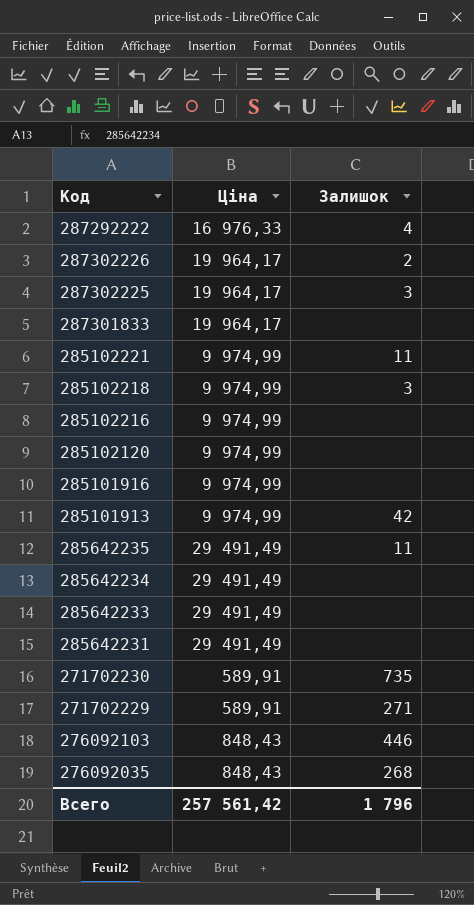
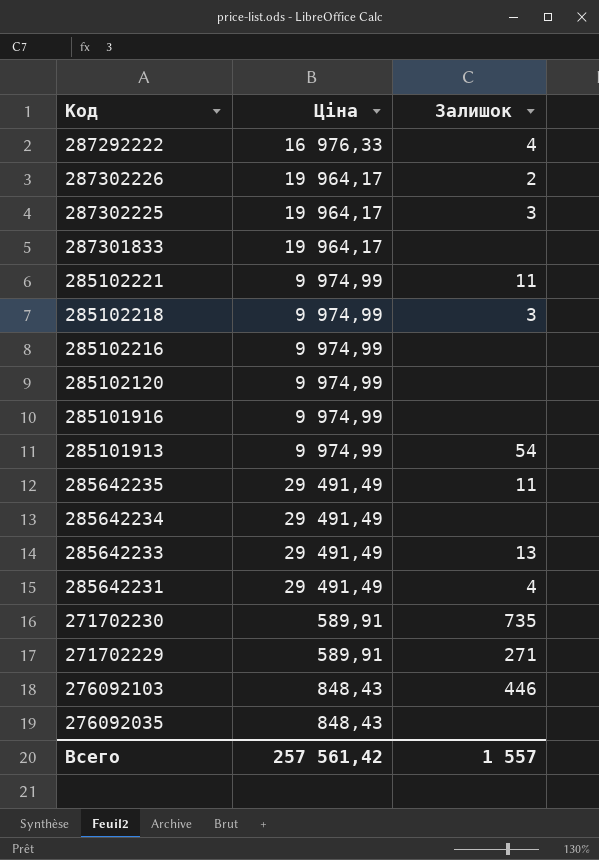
285101913 | Залишок: 42 -> 54
285642233 | Залишок: none -> 13
285642231 | Залишок: none -> 4
276092035 | Залишок: 268 -> none
Всего | Залишок: 1 796 -> 1 557

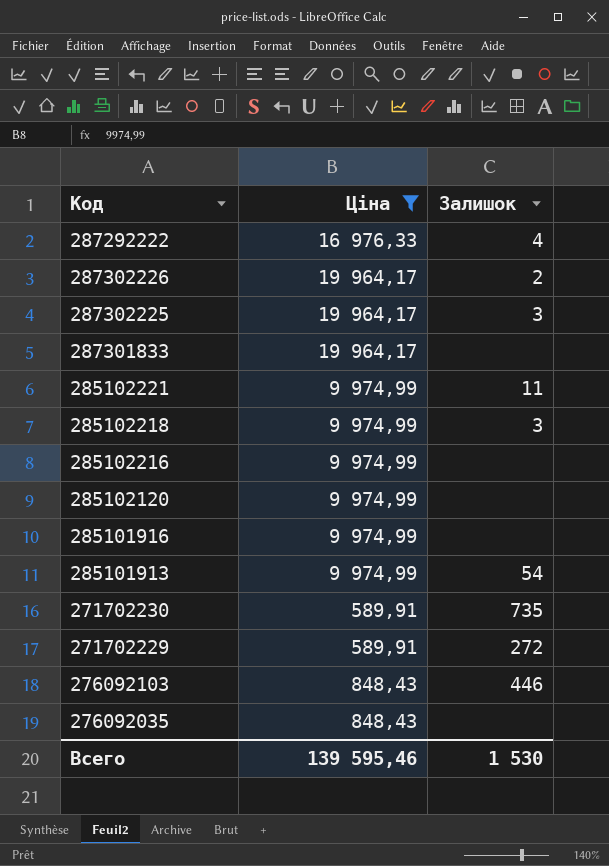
filter: none -> Ціна != 29 491,49
271702229 | Залишок: 271 -> 272
Всего | Ціна: 257 561,42 -> 139 595,46
Всего | Залишок: 1 557 -> 1 530

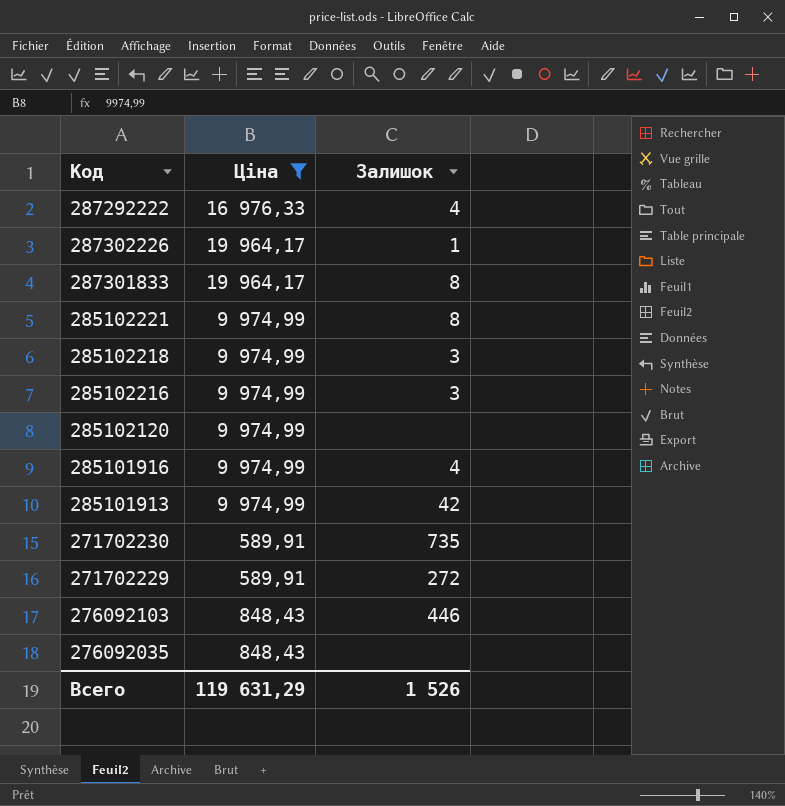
row 287302225: 19 964,17 | 3 -> none
287302226 | Залишок: 2 -> 1
287301833 | Залишок: none -> 8
285102221 | Залишок: 11 -> 8
285102216 | Залишок: none -> 3
285101916 | Залишок: none -> 4
285101913 | Залишок: 54 -> 42
Всего | Ціна: 139 595,46 -> 119 631,29
Всего | Залишок: 1 530 -> 1 526

